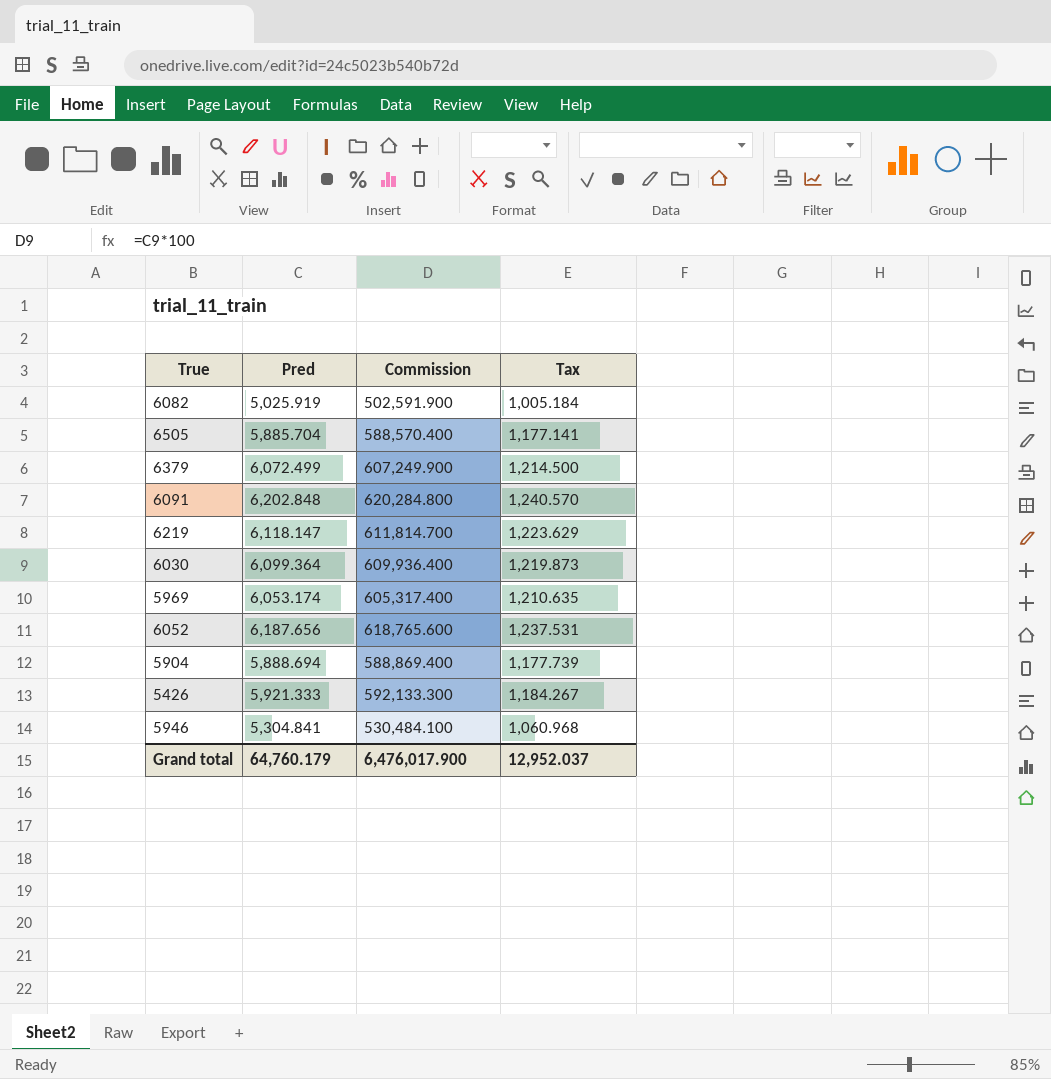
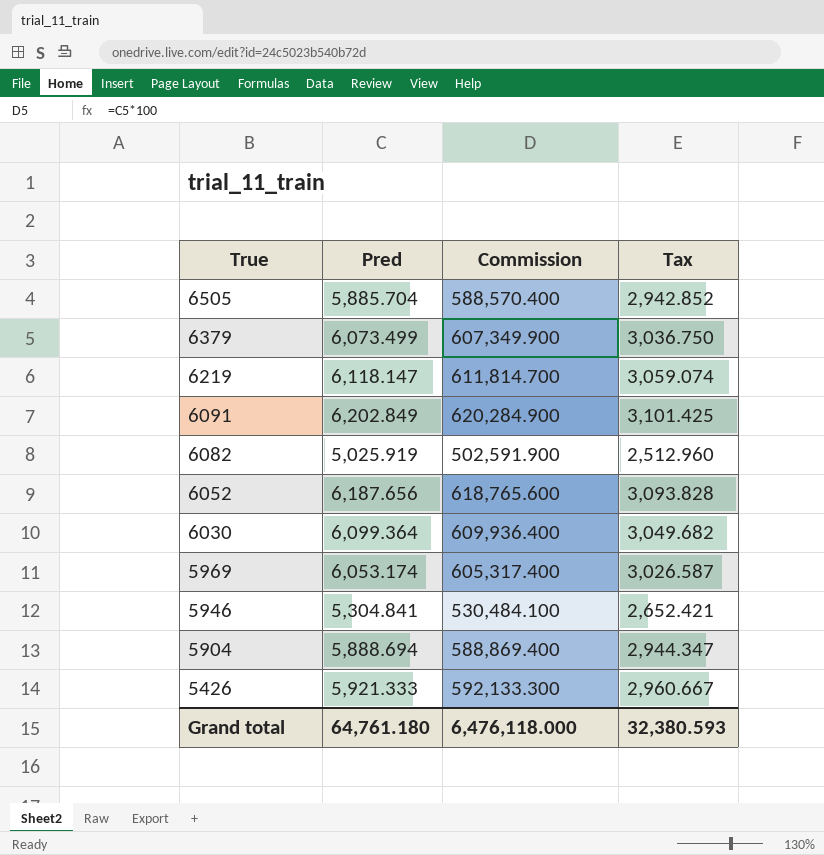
row order: none -> True descending
column Tax | formula: [Pred] * 0.2 -> [Pred] * 0.5
6379 | Pred: 6,072.499 -> 6,073.499
6379 | Commission: 607,249.900 -> 607,349.900
6091 | Pred: 6,202.848 -> 6,202.849
6091 | Commission: 620,284.800 -> 620,284.900
Grand total | Pred: 64,760.179 -> 64,761.180
Grand total | Commission: 6,476,017.900 -> 6,476,118.000
Grand total | Tax: 12,952.037 -> 32,380.593

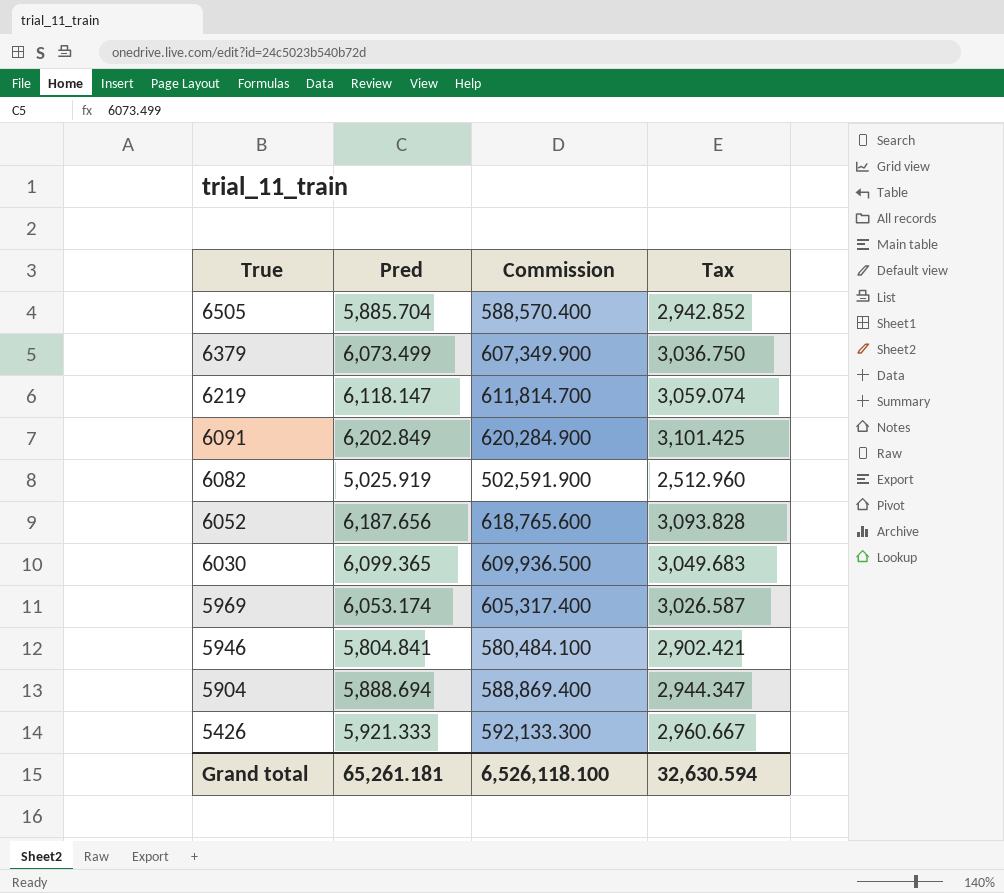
6030 | Pred: 6,099.364 -> 6,099.365
6030 | Commission: 609,936.400 -> 609,936.500
6030 | Tax: 3,049.682 -> 3,049.683
5946 | Pred: 5,304.841 -> 5,804.841
5946 | Commission: 530,484.100 -> 580,484.100
5946 | Tax: 2,652.421 -> 2,902.421
Grand total | Pred: 64,761.180 -> 65,261.181
Grand total | Commission: 6,476,118.000 -> 6,526,118.100
Grand total | Tax: 32,380.593 -> 32,630.594

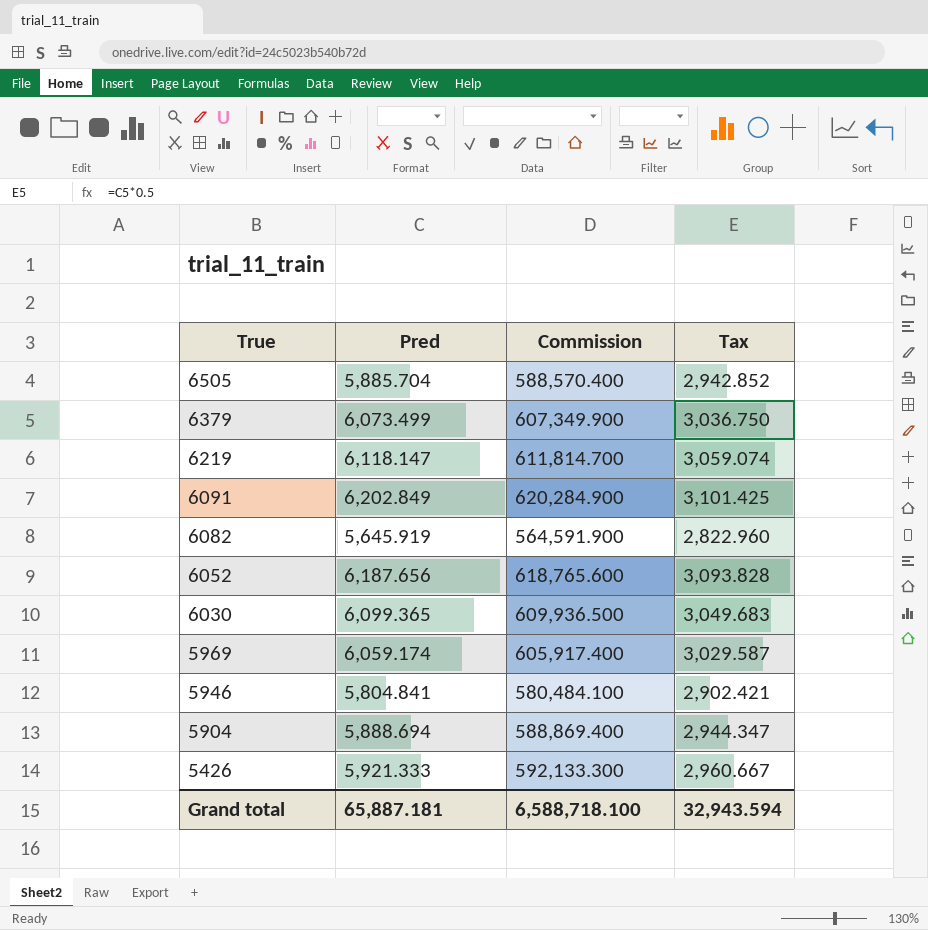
6082 | Pred: 5,025.919 -> 5,645.919
6082 | Commission: 502,591.900 -> 564,591.900
6082 | Tax: 2,512.960 -> 2,822.960
5969 | Pred: 6,053.174 -> 6,059.174
5969 | Commission: 605,317.400 -> 605,917.400
5969 | Tax: 3,026.587 -> 3,029.587
Grand total | Pred: 65,261.181 -> 65,887.181
Grand total | Commission: 6,526,118.100 -> 6,588,718.100
Grand total | Tax: 32,630.594 -> 32,943.594

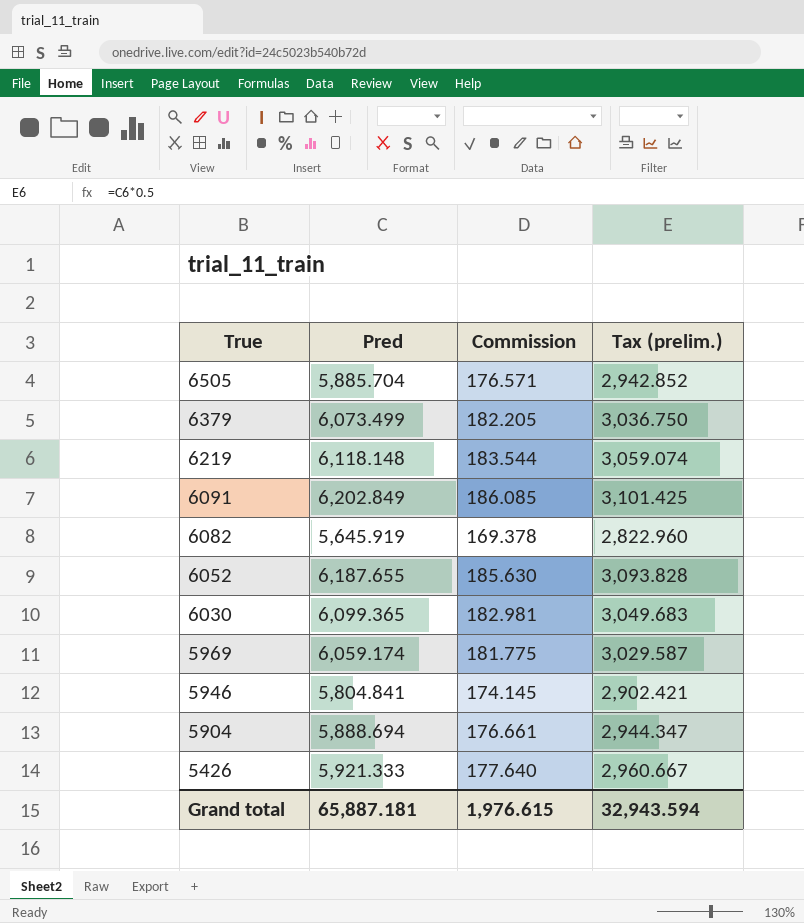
column Commission | formula: [Pred] * 100 -> [Pred] * 0.03
column name: Tax -> Tax (prelim.)
6219 | Pred: 6,118.147 -> 6,118.148
6052 | Pred: 6,187.656 -> 6,187.655
Grand total | Commission: 6,588,718.100 -> 1,976.615

